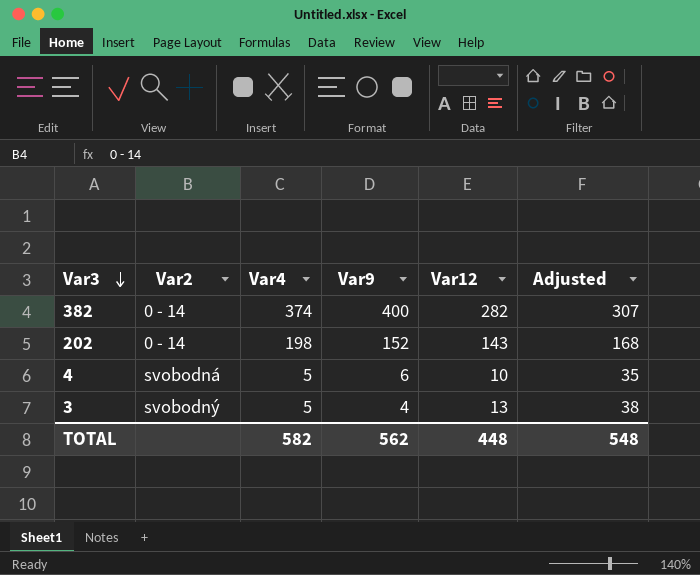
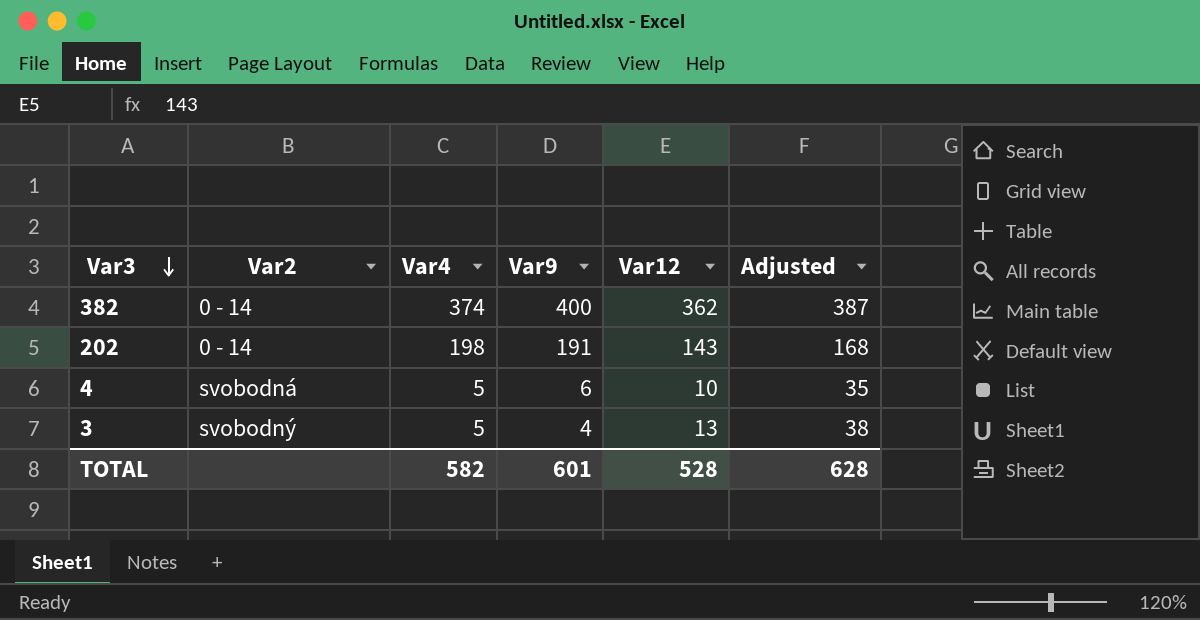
382 | Var12: 282 -> 362
382 | Adjusted: 307 -> 387
202 | Var9: 152 -> 191
TOTAL | Var9: 562 -> 601
TOTAL | Var12: 448 -> 528
TOTAL | Adjusted: 548 -> 628

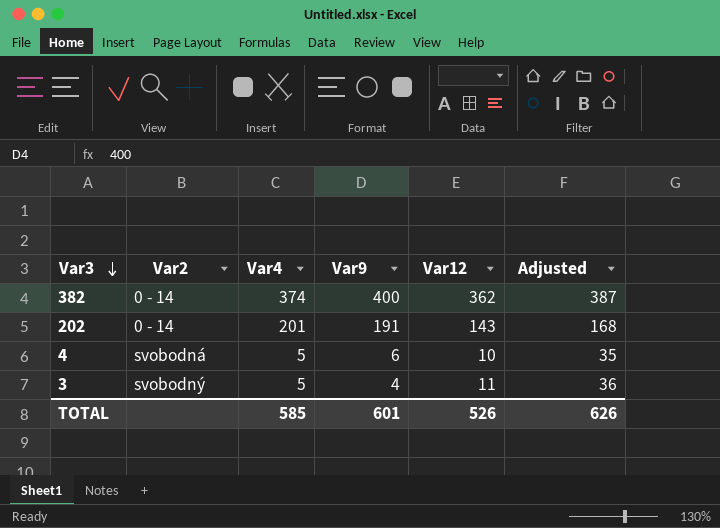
202 | Var4: 198 -> 201
3 | Var12: 13 -> 11
3 | Adjusted: 38 -> 36
TOTAL | Var4: 582 -> 585
TOTAL | Var12: 528 -> 526
TOTAL | Adjusted: 628 -> 626

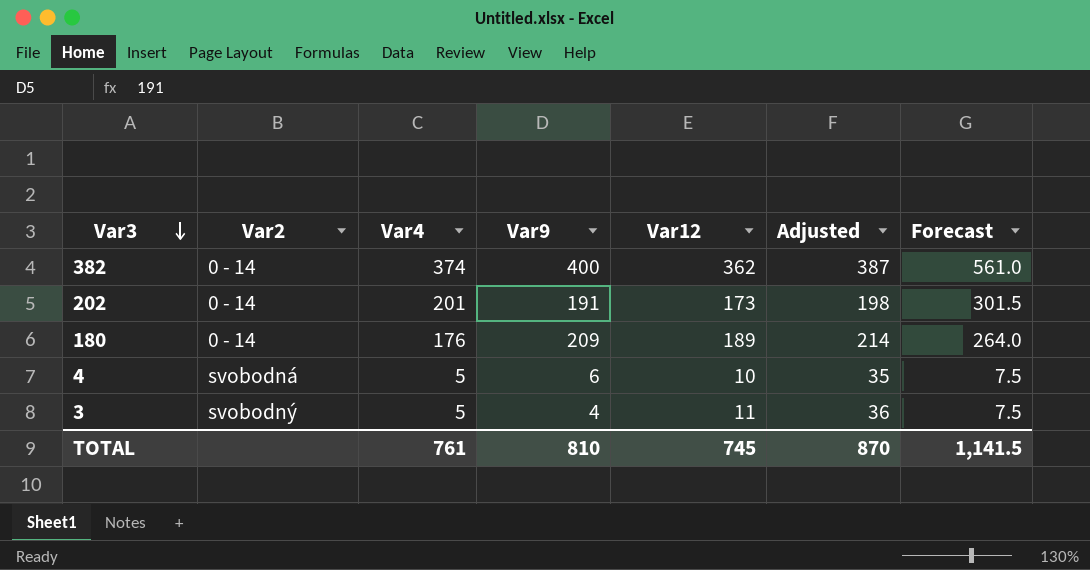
column Forecast | formula: none -> [Var4] * 1.5
202 | Var12: 143 -> 173
202 | Adjusted: 168 -> 198
row 180: none -> 0 - 14 | 176 | 209 | 189 | 214 | 264.0
TOTAL | Var4: 585 -> 761
TOTAL | Var9: 601 -> 810
TOTAL | Var12: 526 -> 745
TOTAL | Adjusted: 626 -> 870

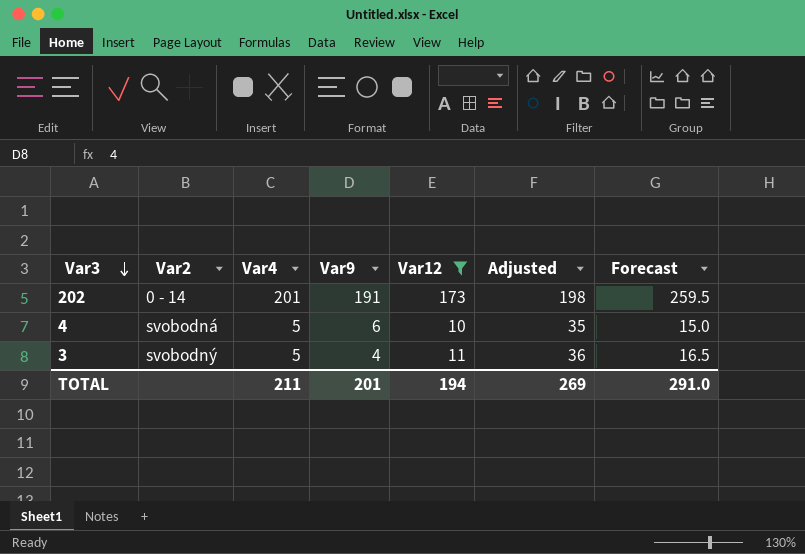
filter: none -> Var12 <= 173
column Forecast | formula: [Var4] * 1.5 -> [Var12] * 1.5
TOTAL | Var4: 761 -> 211
TOTAL | Var9: 810 -> 201
TOTAL | Var12: 745 -> 194
TOTAL | Adjusted: 870 -> 269
TOTAL | Forecast: 1,141.5 -> 291.0

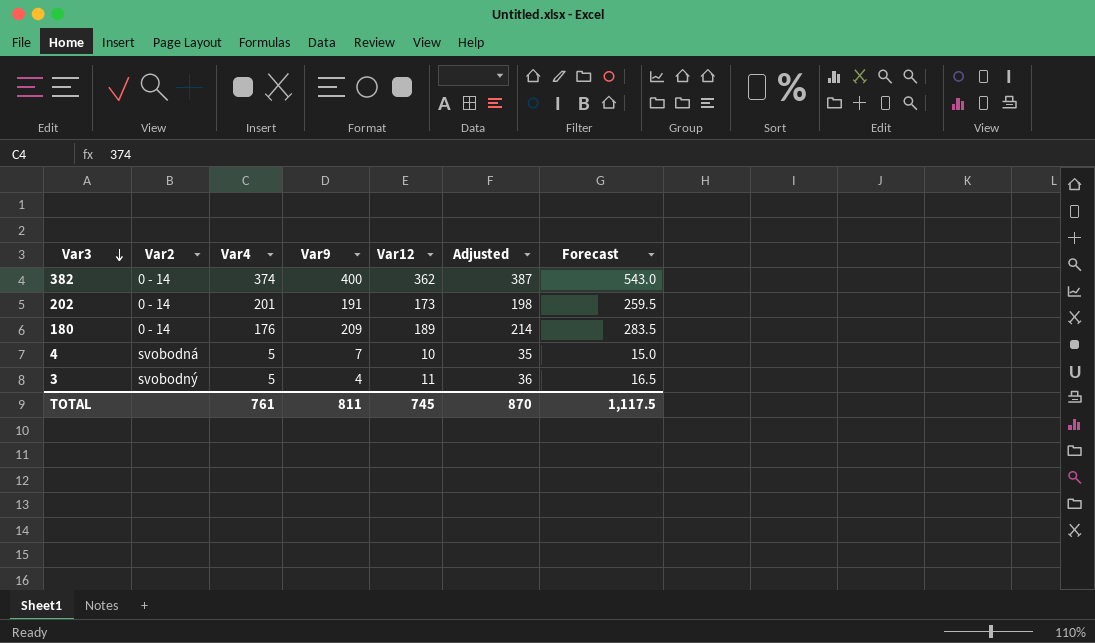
filter: Var12 <= 173 -> none
4 | Var9: 6 -> 7
TOTAL | Var4: 211 -> 761
TOTAL | Var9: 201 -> 811
TOTAL | Var12: 194 -> 745
TOTAL | Adjusted: 269 -> 870
TOTAL | Forecast: 291.0 -> 1,117.5

